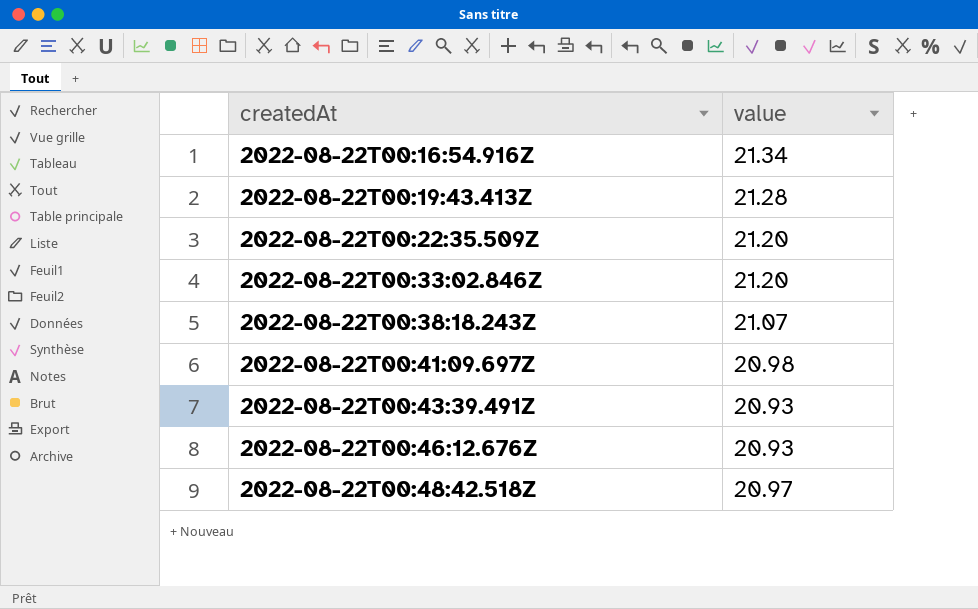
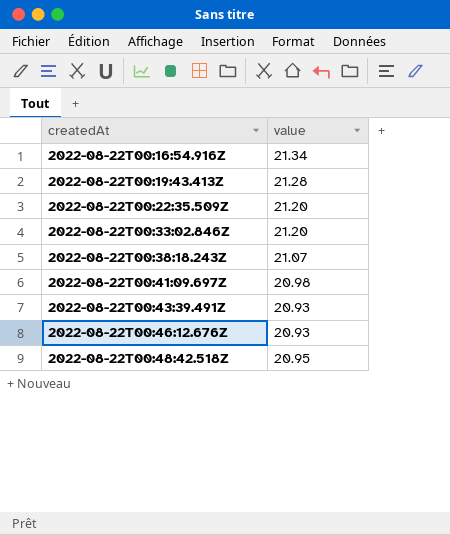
2022-08-22T00:48:42.518Z | value: 20.97 -> 20.95

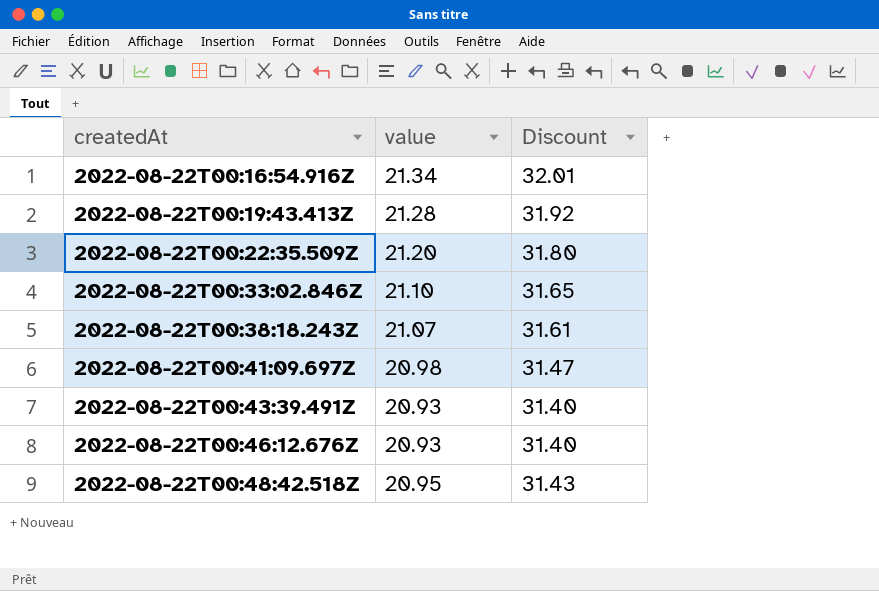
column Discount | formula: none -> [value] * 1.5
2022-08-22T00:33:02.846Z | value: 21.20 -> 21.10

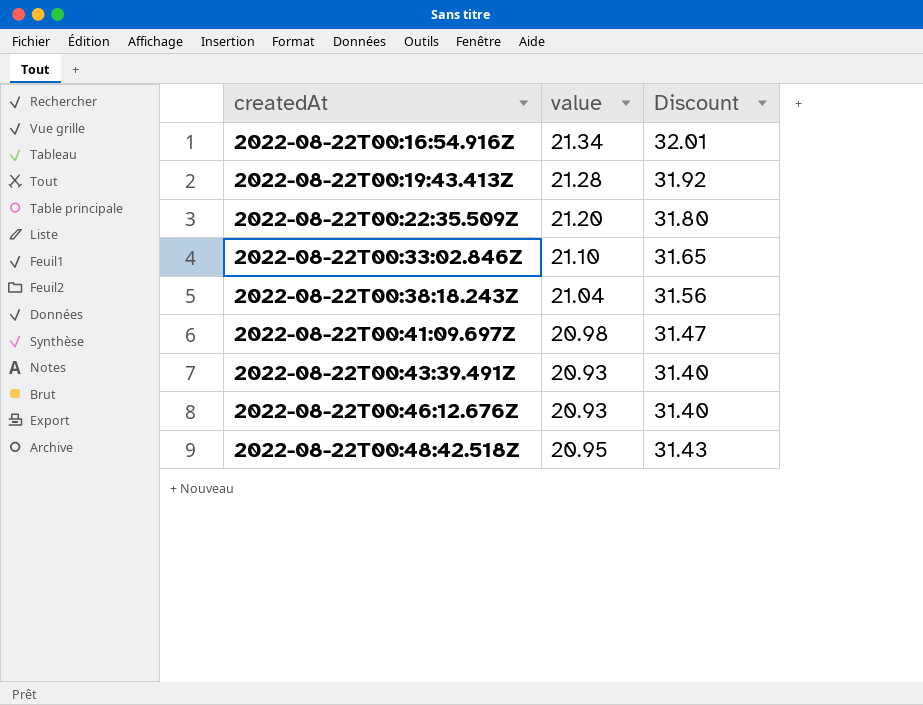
2022-08-22T00:38:18.243Z | value: 21.07 -> 21.04
2022-08-22T00:38:18.243Z | Discount: 31.61 -> 31.56

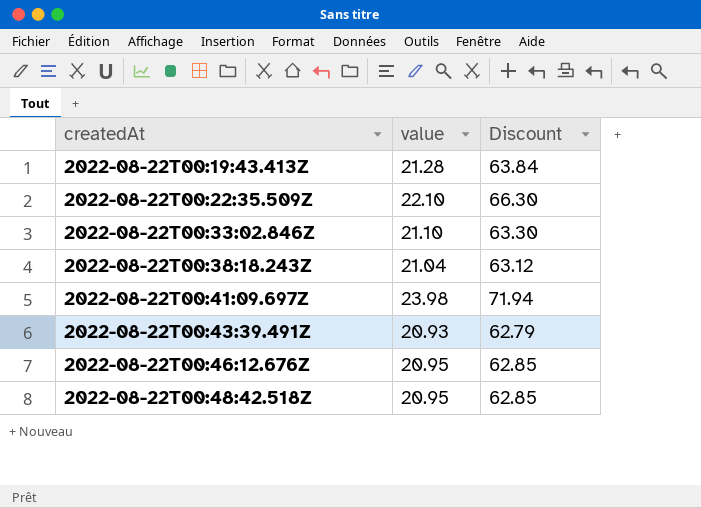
column Discount | formula: [value] * 1.5 -> [value] * 3
row 2022-08-22T00:16:54.916Z: 21.34 | 32.01 -> none
2022-08-22T00:22:35.509Z | value: 21.20 -> 22.10
2022-08-22T00:41:09.697Z | value: 20.98 -> 23.98
2022-08-22T00:46:12.676Z | value: 20.93 -> 20.95

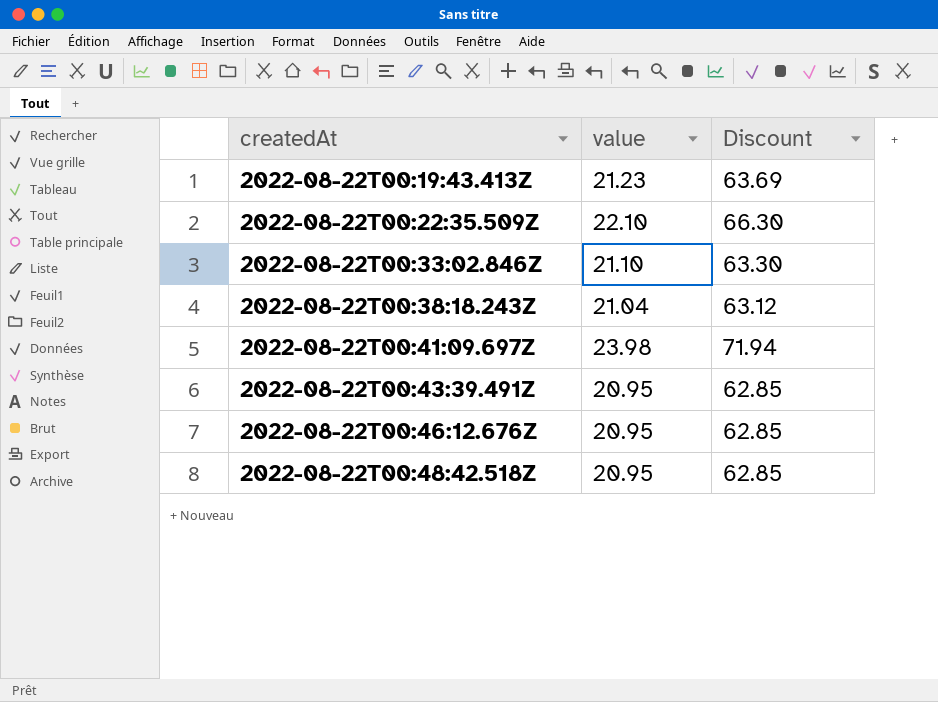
2022-08-22T00:19:43.413Z | value: 21.28 -> 21.23
2022-08-22T00:19:43.413Z | Discount: 63.84 -> 63.69
2022-08-22T00:43:39.491Z | value: 20.93 -> 20.95
2022-08-22T00:43:39.491Z | Discount: 62.79 -> 62.85

